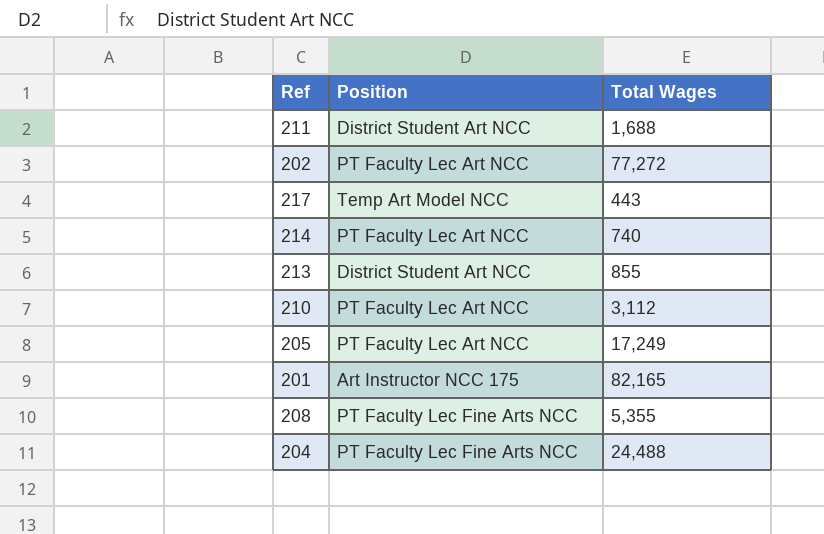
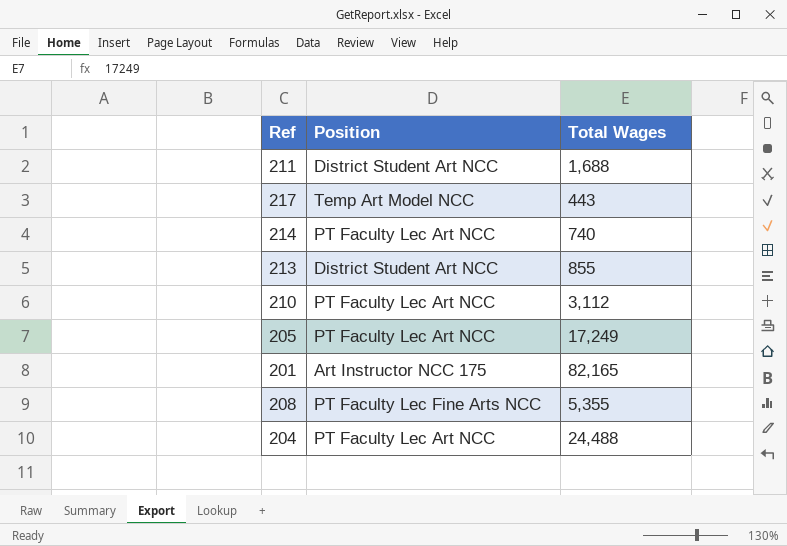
row 202: PT Faculty Lec Art NCC | 77,272 -> none
204 | Position: PT Faculty Lec Fine Arts NCC -> PT Faculty Lec Art NCC

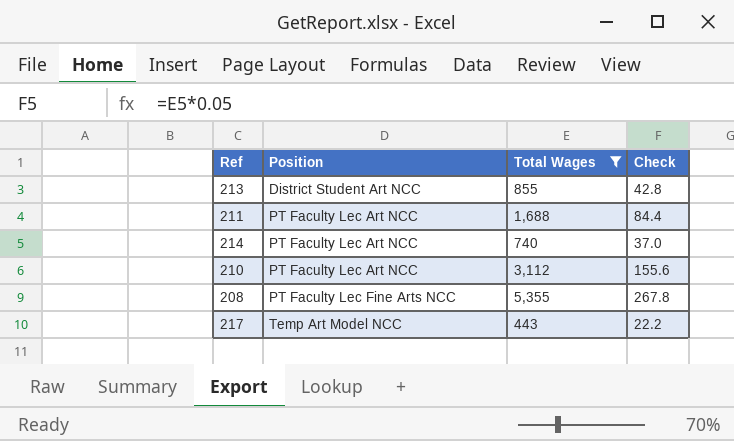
filter: none -> Total Wages <= 5,355
row order: none -> Position ascending
column Check | formula: none -> [Total Wages] * 0.05
211 | Position: District Student Art NCC -> PT Faculty Lec Art NCC

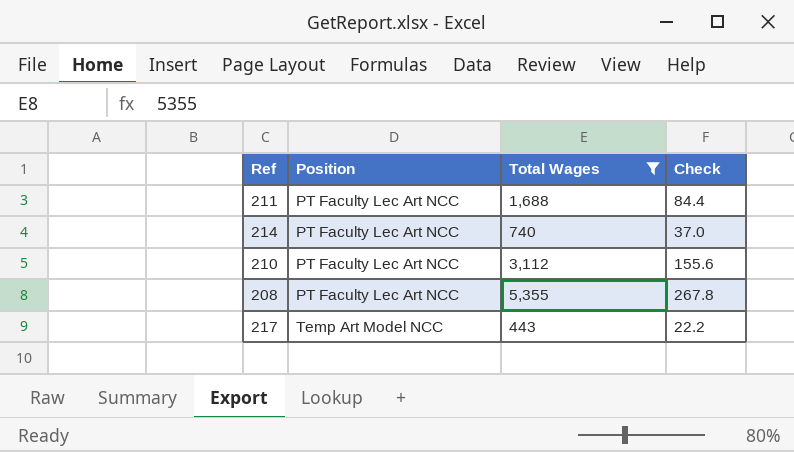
row 213: District Student Art NCC | 855 | 42.8 -> none
208 | Position: PT Faculty Lec Fine Arts NCC -> PT Faculty Lec Art NCC

